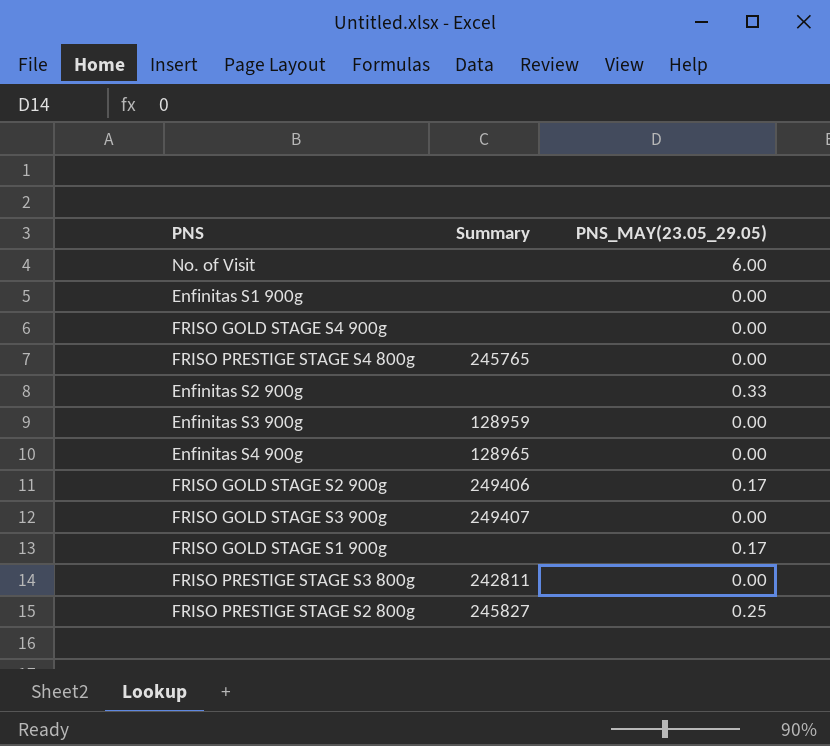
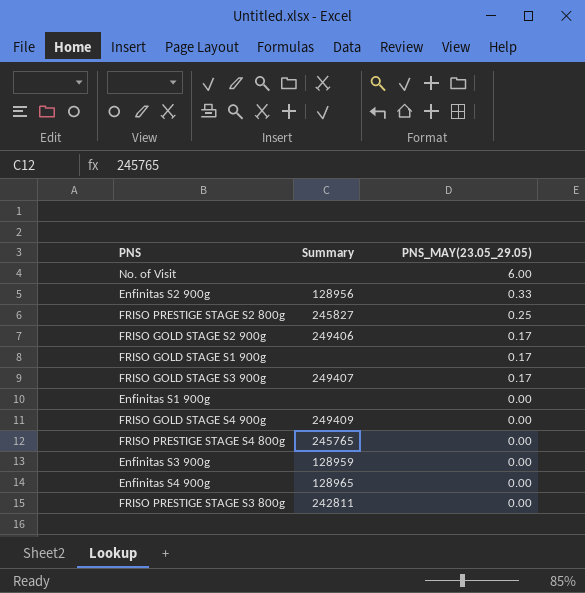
row order: none -> PNS_MAY(23.05_29.05) descending
Enfinitas S2 900g | Summary: none -> 128956
FRISO GOLD STAGE S3 900g | PNS_MAY(23.05_29.05): 0.00 -> 0.17
FRISO GOLD STAGE S4 900g | Summary: none -> 249409

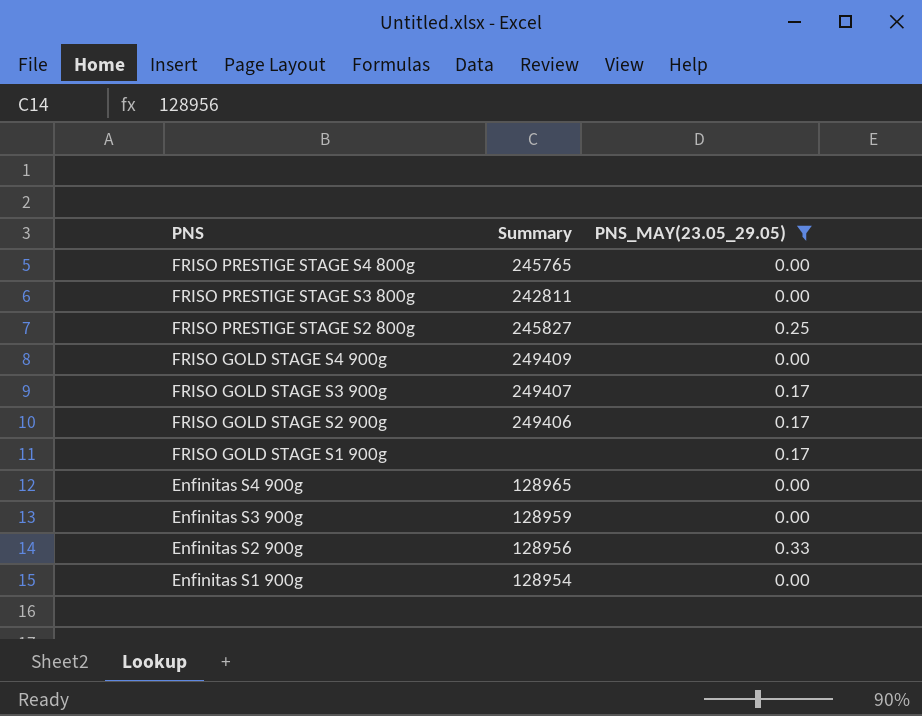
filter: none -> PNS_MAY(23.05_29.05) != 6.00
row order: PNS_MAY(23.05_29.05) descending -> PNS descending
Enfinitas S1 900g | Summary: none -> 128954

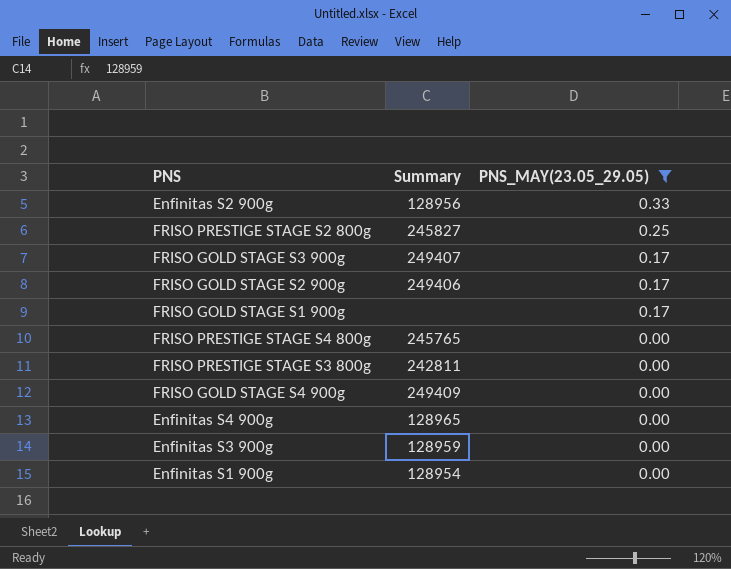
row order: PNS descending -> PNS_MAY(23.05_29.05) descending

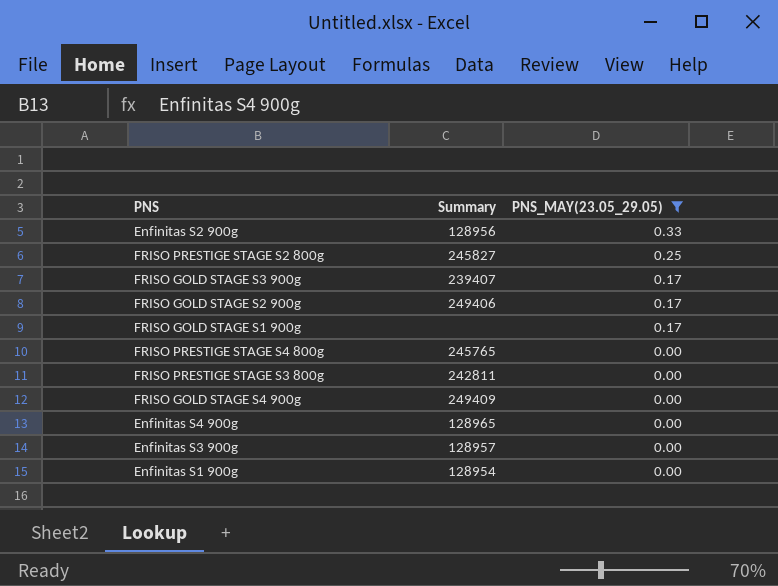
FRISO GOLD STAGE S3 900g | Summary: 249407 -> 239407
Enfinitas S3 900g | Summary: 128959 -> 128957

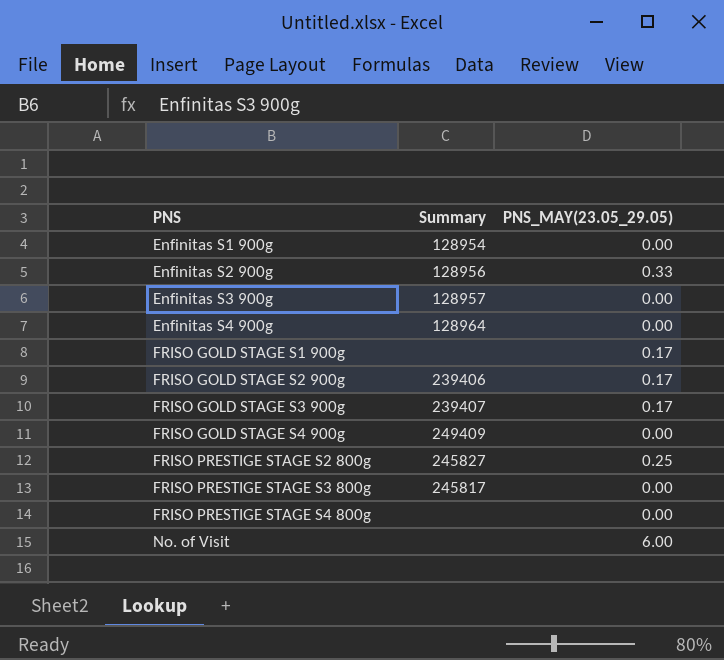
filter: PNS_MAY(23.05_29.05) != 6.00 -> none
row order: PNS_MAY(23.05_29.05) descending -> PNS ascending
Enfinitas S4 900g | Summary: 128965 -> 128964
FRISO GOLD STAGE S2 900g | Summary: 249406 -> 239406
FRISO PRESTIGE STAGE S3 800g | Summary: 242811 -> 245817
FRISO PRESTIGE STAGE S4 800g | Summary: 245765 -> none

